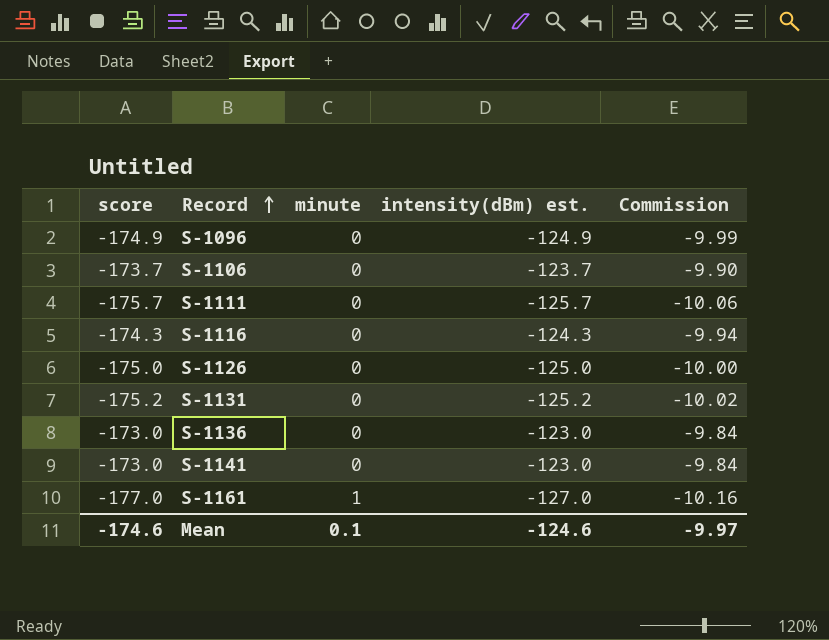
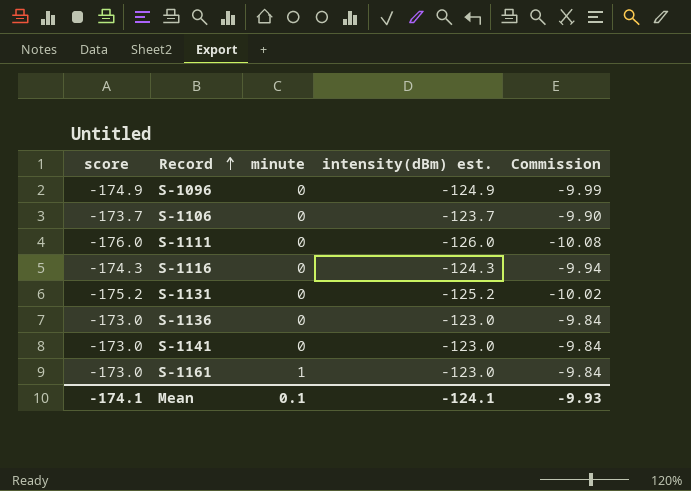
row S-1126: -175.0 | 0 | -125.0 | -10.00 -> none
S-1111 | score: -175.7 -> -176.0
S-1111 | intensity(dBm) est.: -125.7 -> -126.0
S-1111 | Commission: -10.06 -> -10.08
S-1161 | score: -177.0 -> -173.0
S-1161 | intensity(dBm) est.: -127.0 -> -123.0
S-1161 | Commission: -10.16 -> -9.84
Mean | score: -174.6 -> -174.1
Mean | intensity(dBm) est.: -124.6 -> -124.1
Mean | Commission: -9.97 -> -9.93

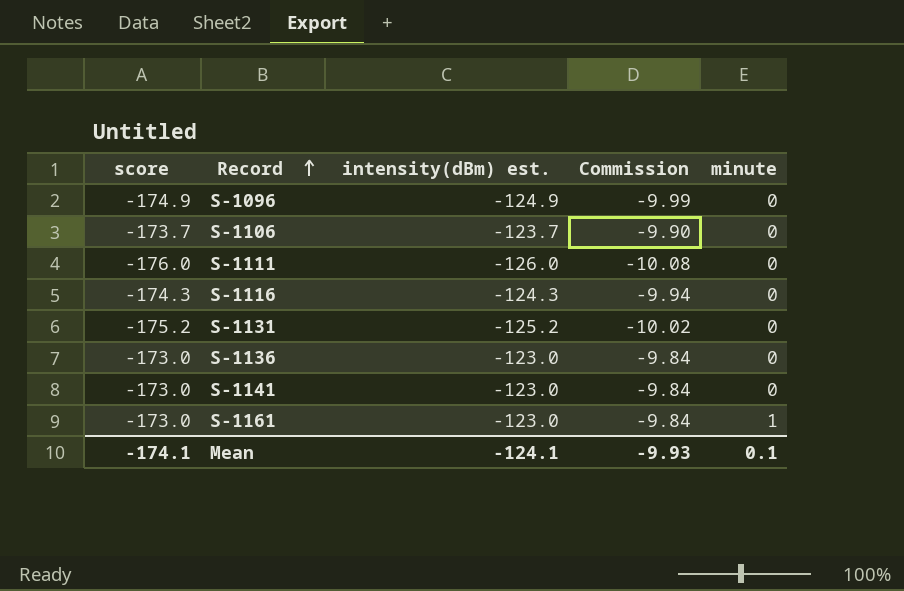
column minute | position: 3 -> 5

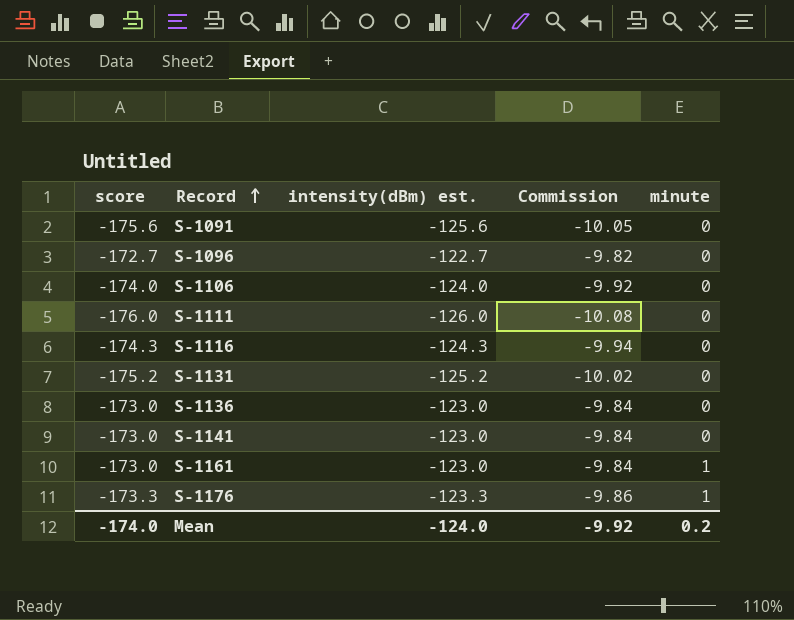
row S-1091: none -> -175.6 | -125.6 | -10.05 | 0
S-1096 | score: -174.9 -> -172.7
S-1096 | intensity(dBm) est.: -124.9 -> -122.7
S-1096 | Commission: -9.99 -> -9.82
S-1106 | score: -173.7 -> -174.0
S-1106 | intensity(dBm) est.: -123.7 -> -124.0
S-1106 | Commission: -9.90 -> -9.92
row S-1176: none -> -173.3 | -123.3 | -9.86 | 1
Mean | score: -174.1 -> -174.0
Mean | intensity(dBm) est.: -124.1 -> -124.0
Mean | Commission: -9.93 -> -9.92
Mean | minute: 0.1 -> 0.2

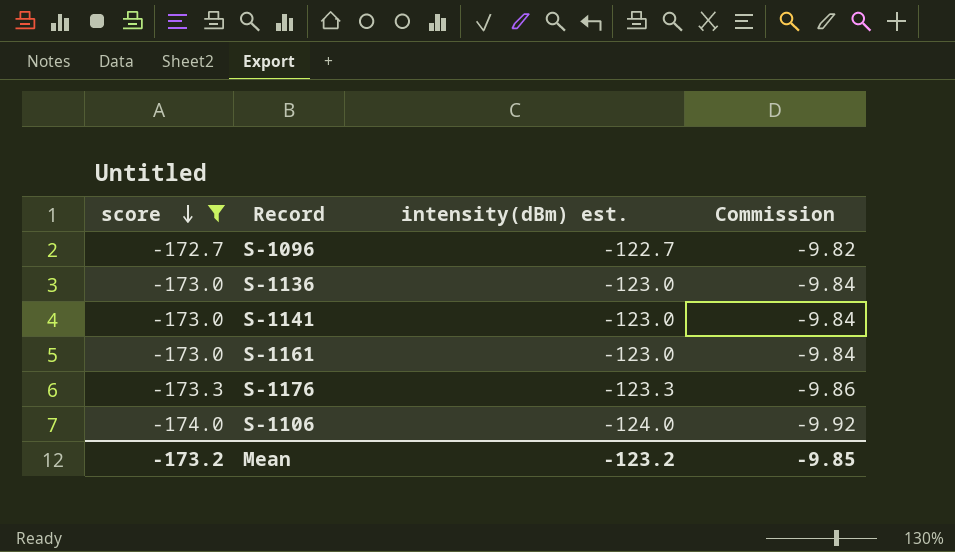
filter: none -> score >= -174.0
row order: Record ascending -> score descending
column minute | position: 5 -> none
Mean | score: -174.0 -> -173.2
Mean | intensity(dBm) est.: -124.0 -> -123.2
Mean | Commission: -9.92 -> -9.85

